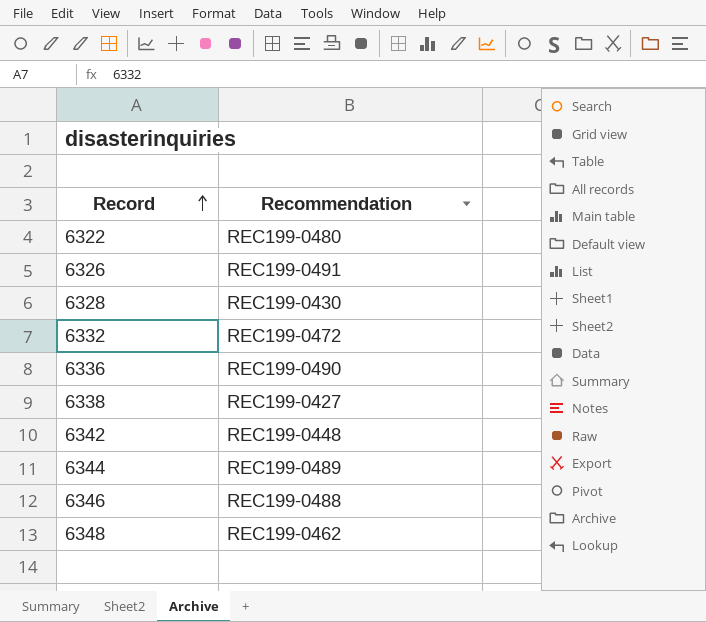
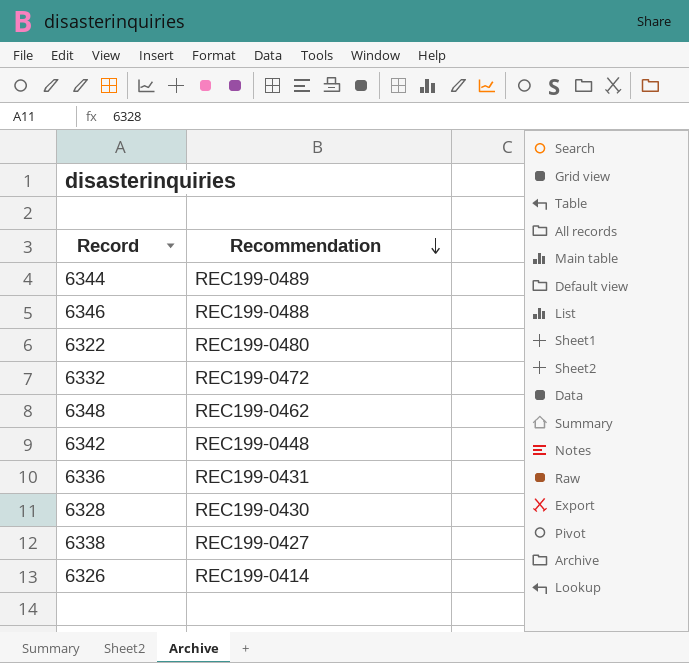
row order: Record ascending -> Recommendation descending
6336 | Recommendation: REC199-0490 -> REC199-0431
6326 | Recommendation: REC199-0491 -> REC199-0414

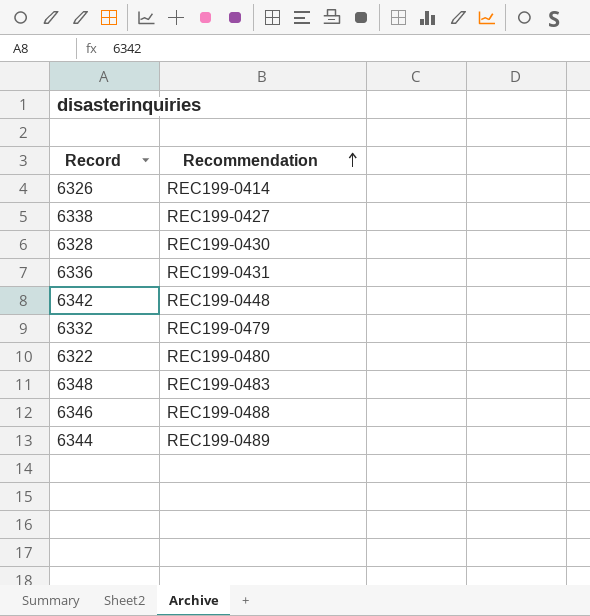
row order: Recommendation descending -> Recommendation ascending
6332 | Recommendation: REC199-0472 -> REC199-0479
6348 | Recommendation: REC199-0462 -> REC199-0483

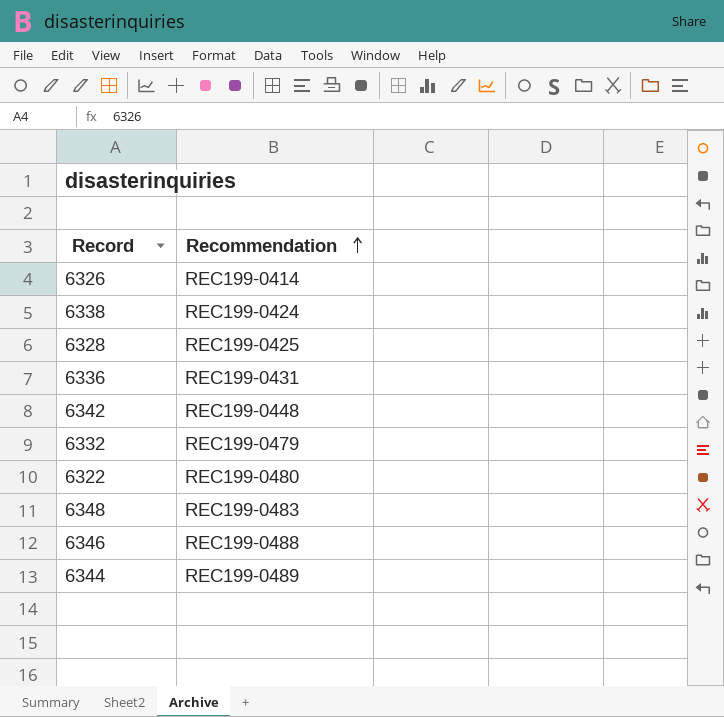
6338 | Recommendation: REC199-0427 -> REC199-0424
6328 | Recommendation: REC199-0430 -> REC199-0425

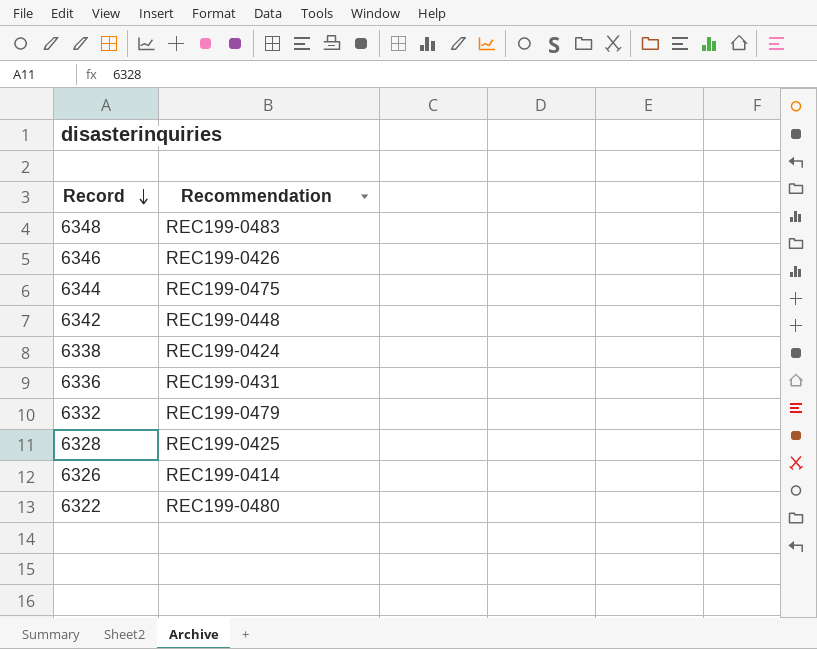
row order: Recommendation ascending -> Record descending
6346 | Recommendation: REC199-0488 -> REC199-0426
6344 | Recommendation: REC199-0489 -> REC199-0475

